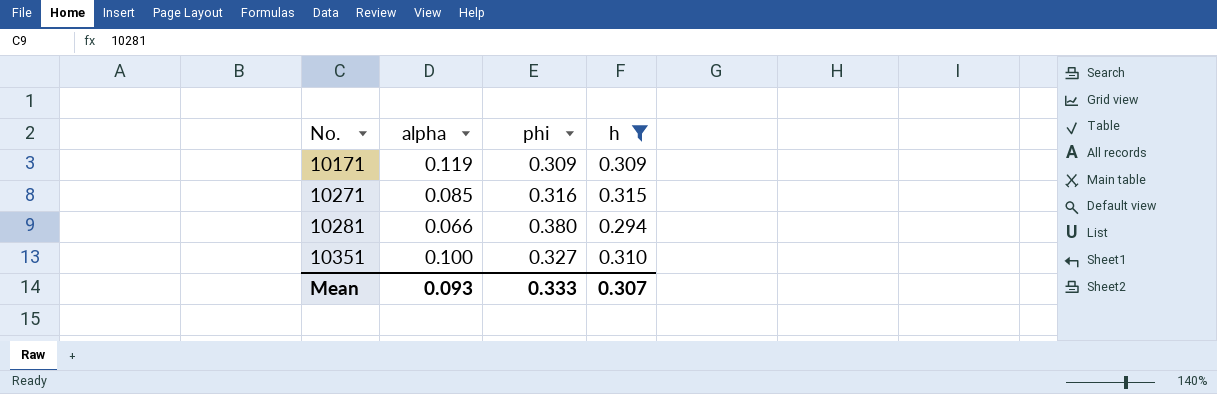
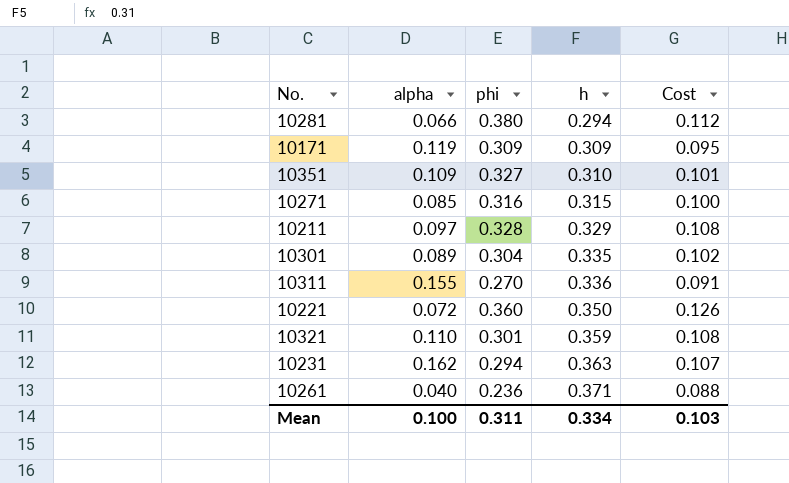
filter: h <= 0.315 -> none
row order: No. ascending -> h ascending
column Cost | formula: none -> [phi] * [h]
10351 | alpha: 0.100 -> 0.109
Mean | alpha: 0.093 -> 0.100
Mean | phi: 0.333 -> 0.311
Mean | h: 0.307 -> 0.334

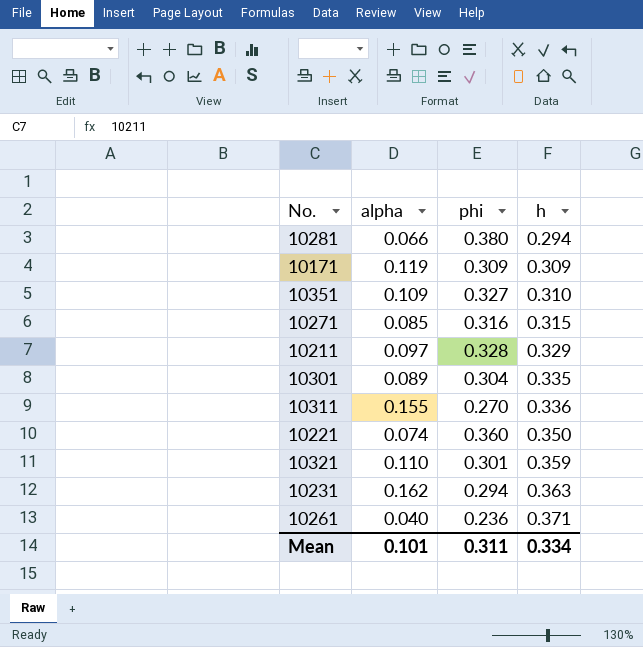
column Cost | formula: [phi] * [h] -> none
10221 | alpha: 0.072 -> 0.074
Mean | alpha: 0.100 -> 0.101

